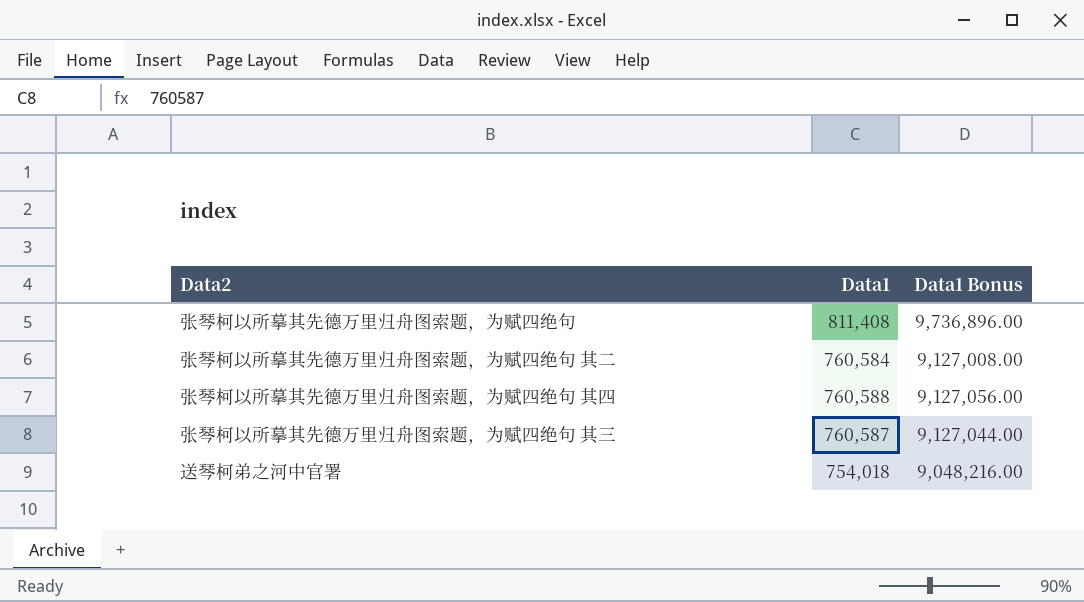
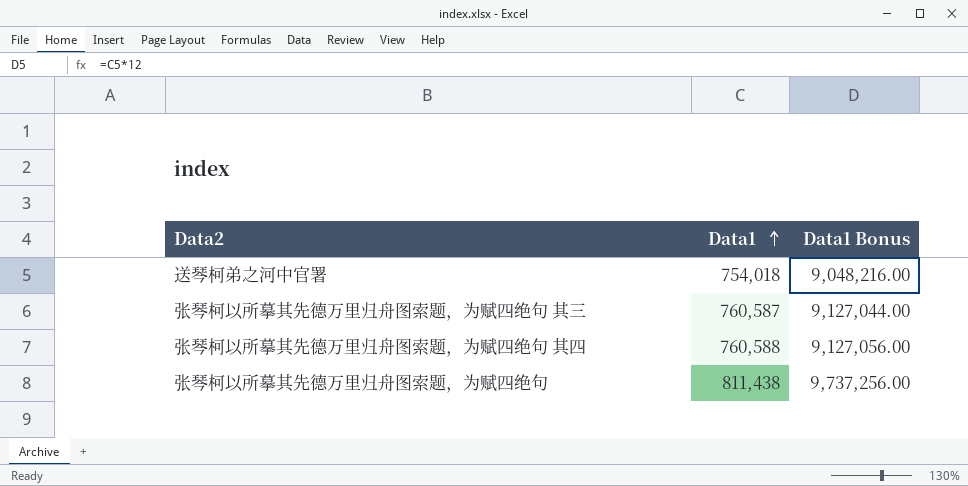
row order: none -> Data1 ascending
row 张琴柯以所摹其先德万里归舟图索题，为赋四绝句 其二: 760,584 | 9,127,008.00 -> none
张琴柯以所摹其先德万里归舟图索题，为赋四绝句 | Data1: 811,408 -> 811,438
张琴柯以所摹其先德万里归舟图索题，为赋四绝句 | Data1 Bonus: 9,736,896.00 -> 9,737,256.00

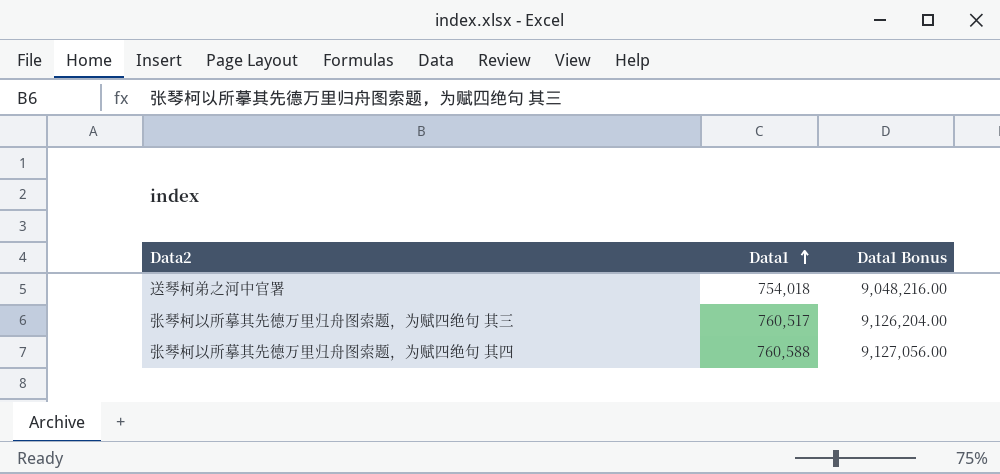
row 张琴柯以所摹其先德万里归舟图索题，为赋四绝句: 811,438 | 9,737,256.00 -> none
张琴柯以所摹其先德万里归舟图索题，为赋四绝句 其三 | Data1: 760,587 -> 760,517
张琴柯以所摹其先德万里归舟图索题，为赋四绝句 其三 | Data1 Bonus: 9,127,044.00 -> 9,126,204.00

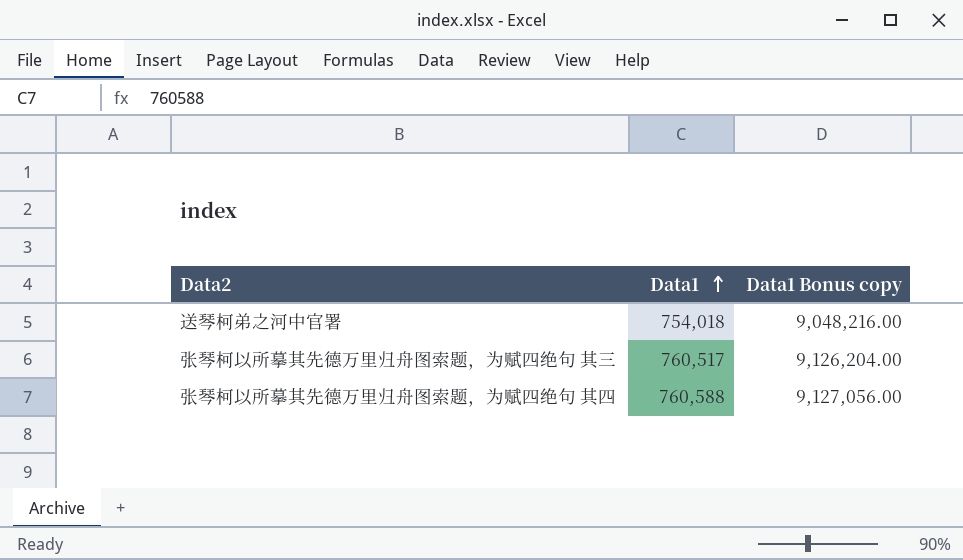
column name: Data1 Bonus -> Data1 Bonus copy

